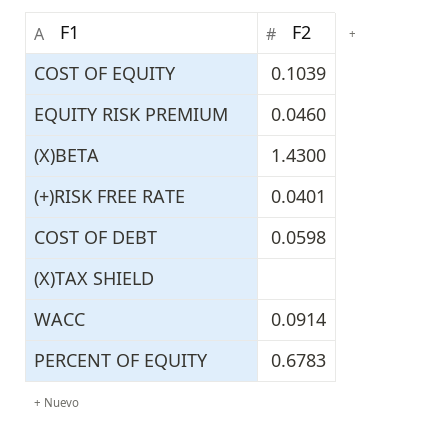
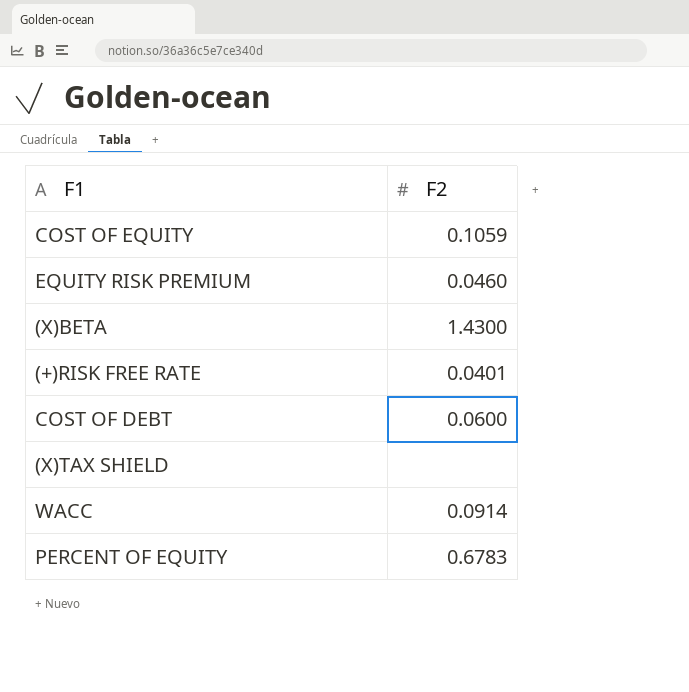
COST OF EQUITY | F2: 0.1039 -> 0.1059
COST OF DEBT | F2: 0.0598 -> 0.0600

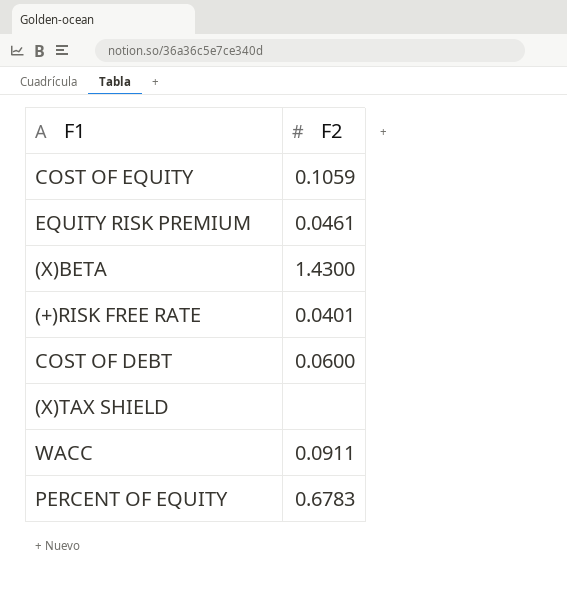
EQUITY RISK PREMIUM | F2: 0.0460 -> 0.0461
WACC | F2: 0.0914 -> 0.0911

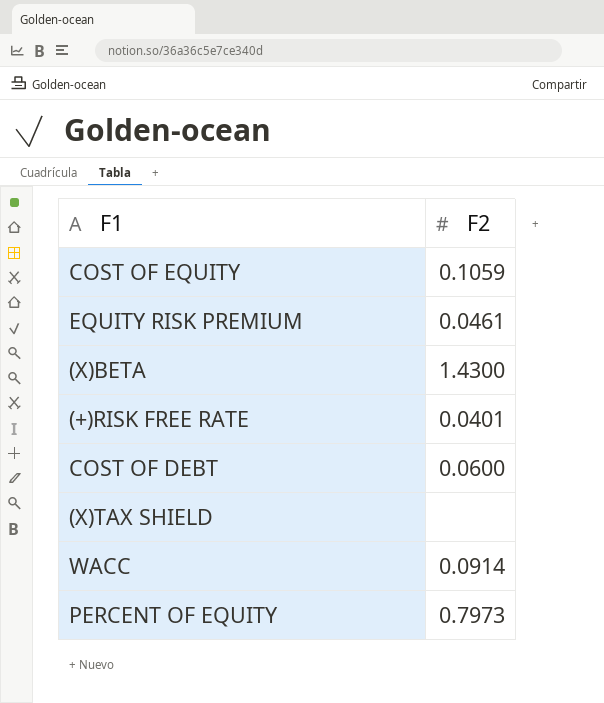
WACC | F2: 0.0911 -> 0.0914
PERCENT OF EQUITY | F2: 0.6783 -> 0.7973

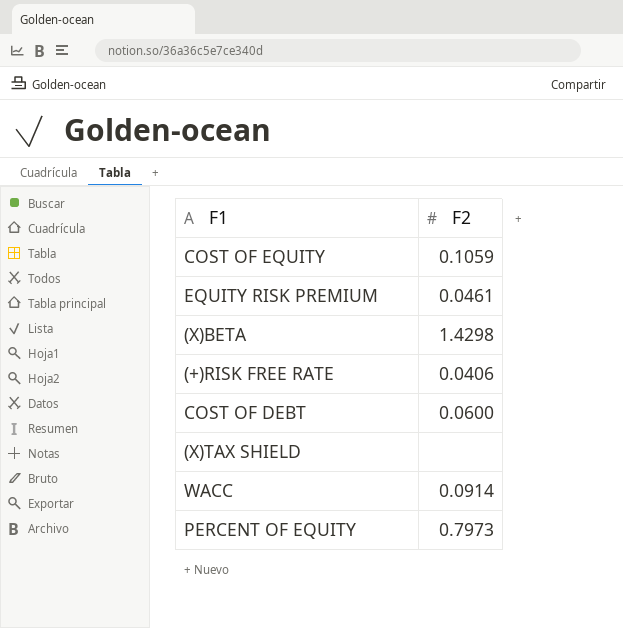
(X)BETA | F2: 1.4300 -> 1.4298
(+)RISK FREE RATE | F2: 0.0401 -> 0.0406

